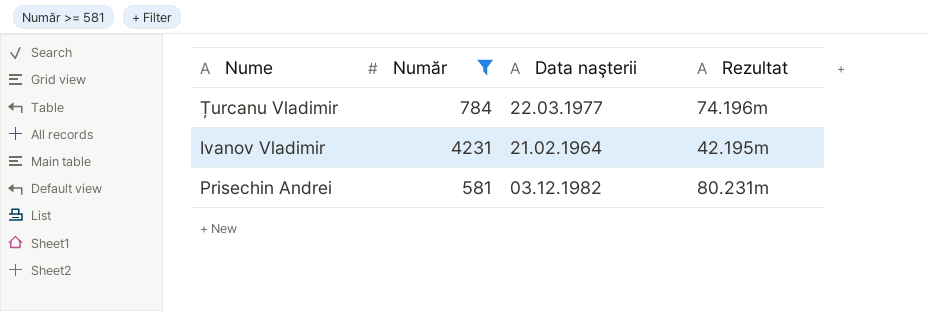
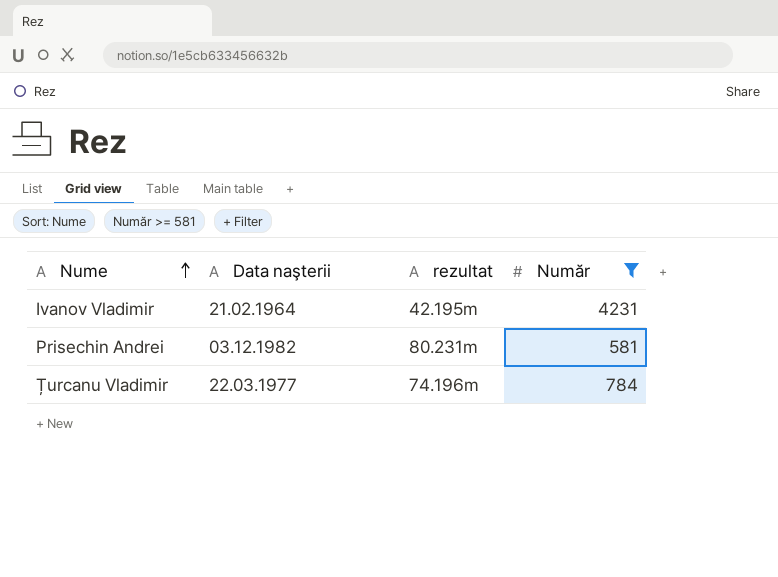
row order: none -> Nume ascending
column name: Rezultat -> rezultat
column Număr | position: 2 -> 4

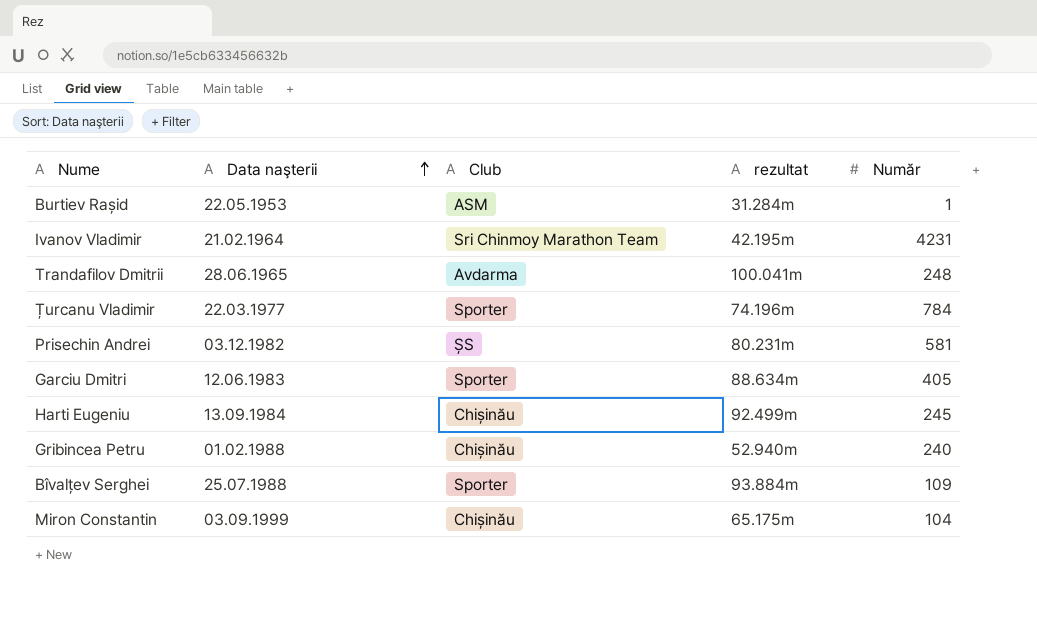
filter: Număr >= 581 -> none
row order: Nume ascending -> Data naşterii ascending
column Club | position: none -> 3

